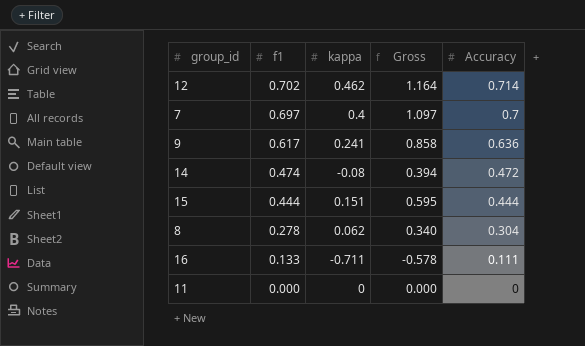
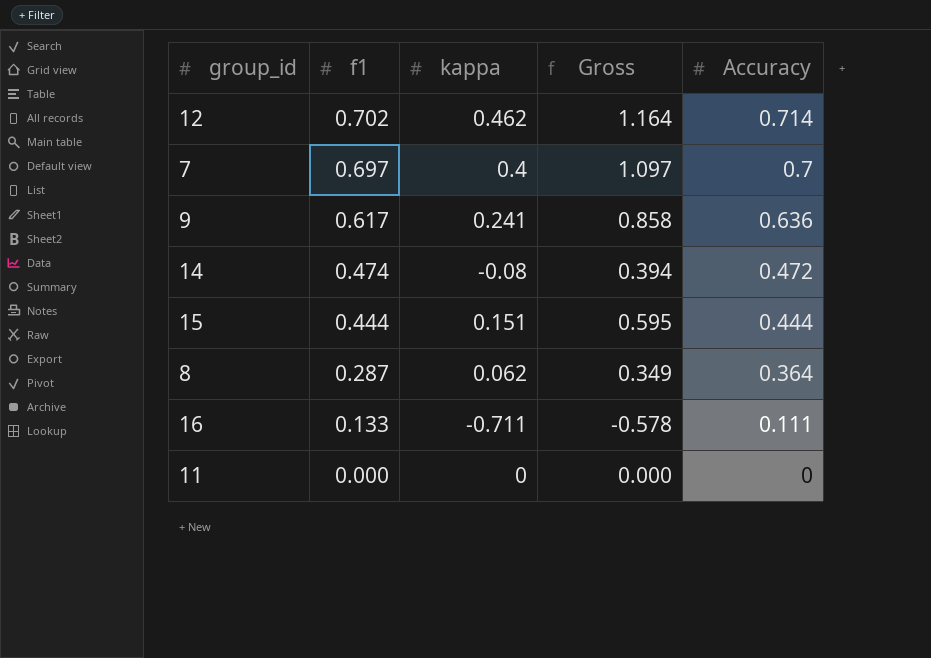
8 | f1: 0.278 -> 0.287
8 | Gross: 0.340 -> 0.349
8 | Accuracy: 0.304 -> 0.364

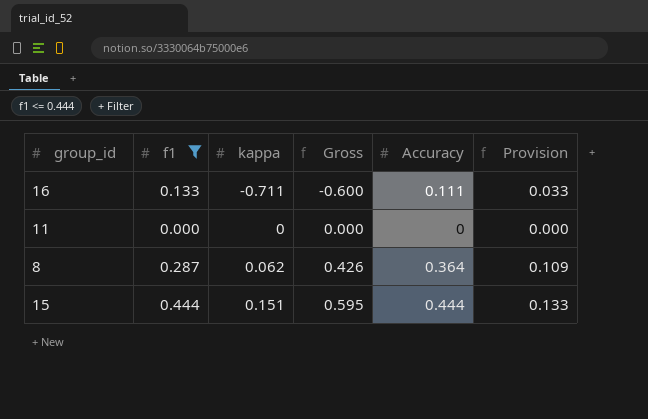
filter: none -> f1 <= 0.444
row order: f1 descending -> kappa ascending
column Gross | formula: [f1] + [kappa] -> [kappa] + [Accuracy]
column Provision | formula: none -> [Accuracy] * 0.3

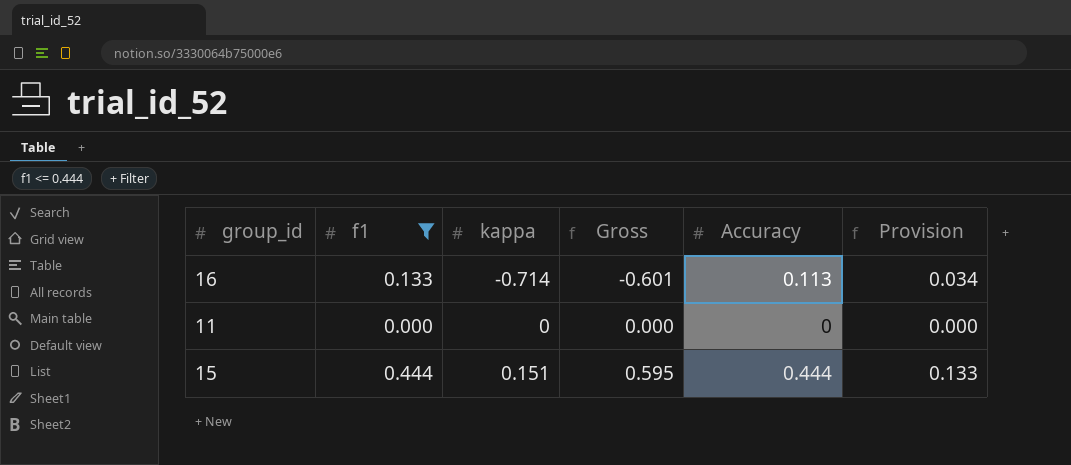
row 8: 0.287 | 0.062 | 0.426 | 0.364 | 0.109 -> none
16 | kappa: -0.711 -> -0.714
16 | Gross: -0.600 -> -0.601
16 | Accuracy: 0.111 -> 0.113
16 | Provision: 0.033 -> 0.034

